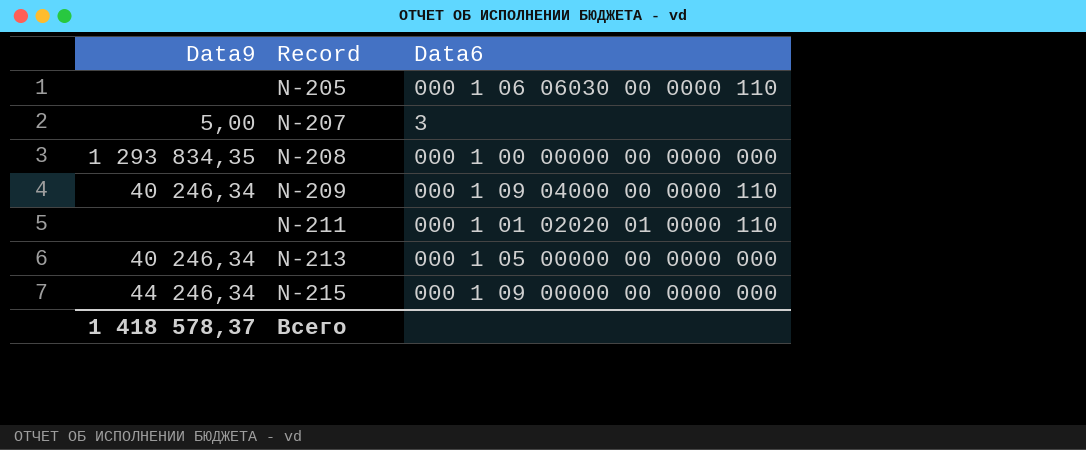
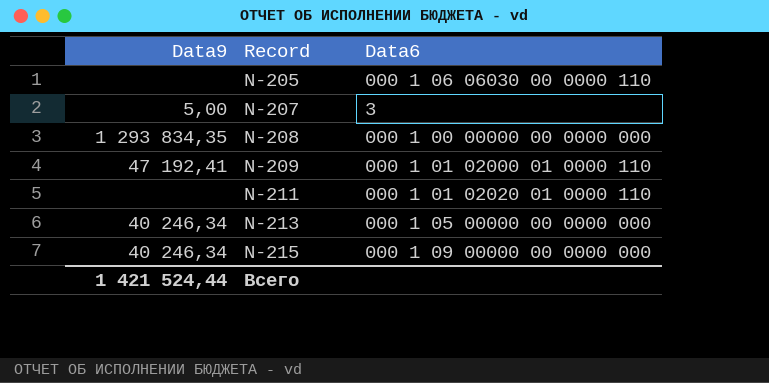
N-209 | Data9: 40 246,34 -> 47 192,41
N-209 | Data6: 000 1 09 04000 00 0000 110 -> 000 1 01 02000 01 0000 110
N-215 | Data9: 44 246,34 -> 40 246,34
Всего | Data9: 1 418 578,37 -> 1 421 524,44

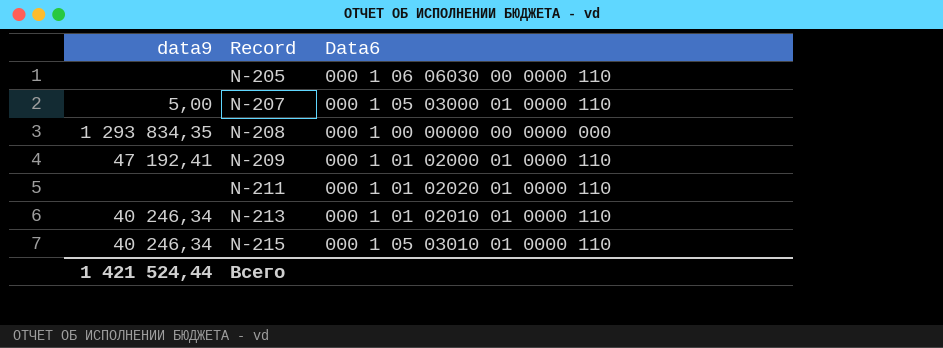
column name: Data9 -> data9
N-207 | Data6: 3 -> 000 1 05 03000 01 0000 110
N-213 | Data6: 000 1 05 00000 00 0000 000 -> 000 1 01 02010 01 0000 110
N-215 | Data6: 000 1 09 00000 00 0000 000 -> 000 1 05 03010 01 0000 110

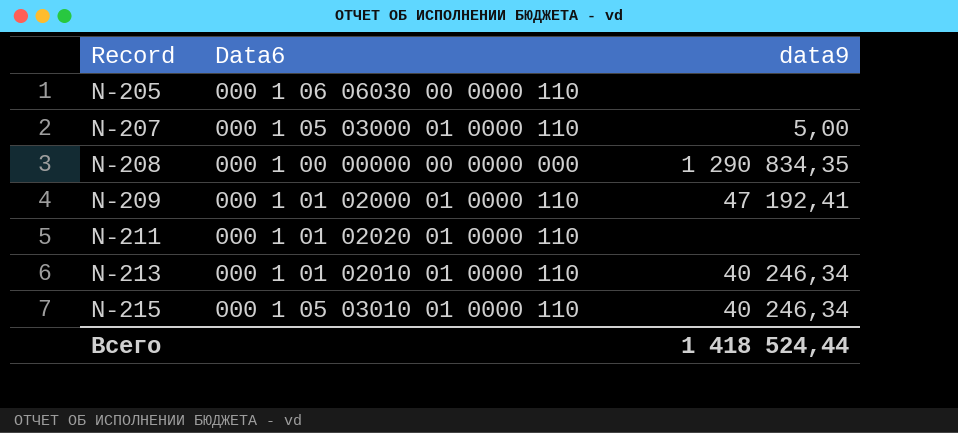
column data9 | position: 1 -> 3
N-208 | data9: 1 293 834,35 -> 1 290 834,35
Всего | data9: 1 421 524,44 -> 1 418 524,44

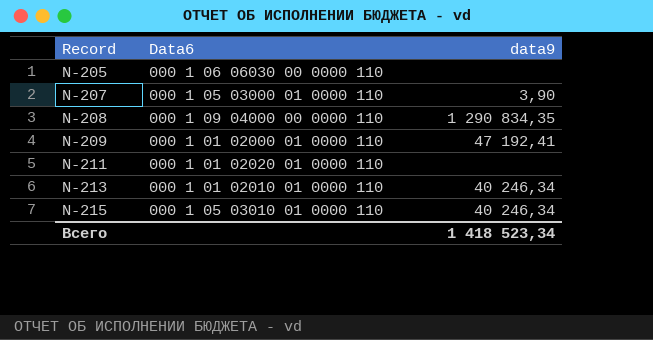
N-207 | data9: 5,00 -> 3,90
N-208 | Data6: 000 1 00 00000 00 0000 000 -> 000 1 09 04000 00 0000 110
Всего | data9: 1 418 524,44 -> 1 418 523,34

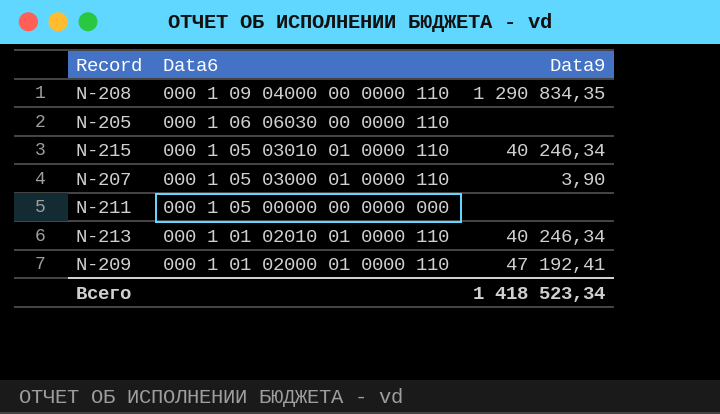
row order: Record ascending -> Data6 descending
column name: data9 -> Data9
N-211 | Data6: 000 1 01 02020 01 0000 110 -> 000 1 05 00000 00 0000 000

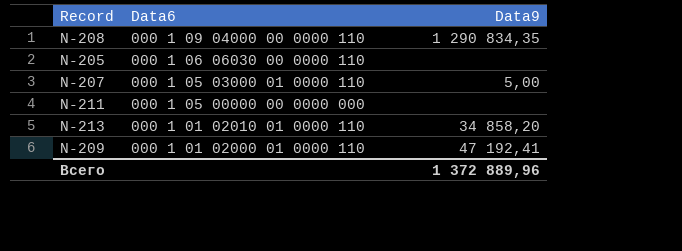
row N-215: 000 1 05 03010 01 0000 110 | 40 246,34 -> none
N-207 | Data9: 3,90 -> 5,00
N-213 | Data9: 40 246,34 -> 34 858,20
Всего | Data9: 1 418 523,34 -> 1 372 889,96

